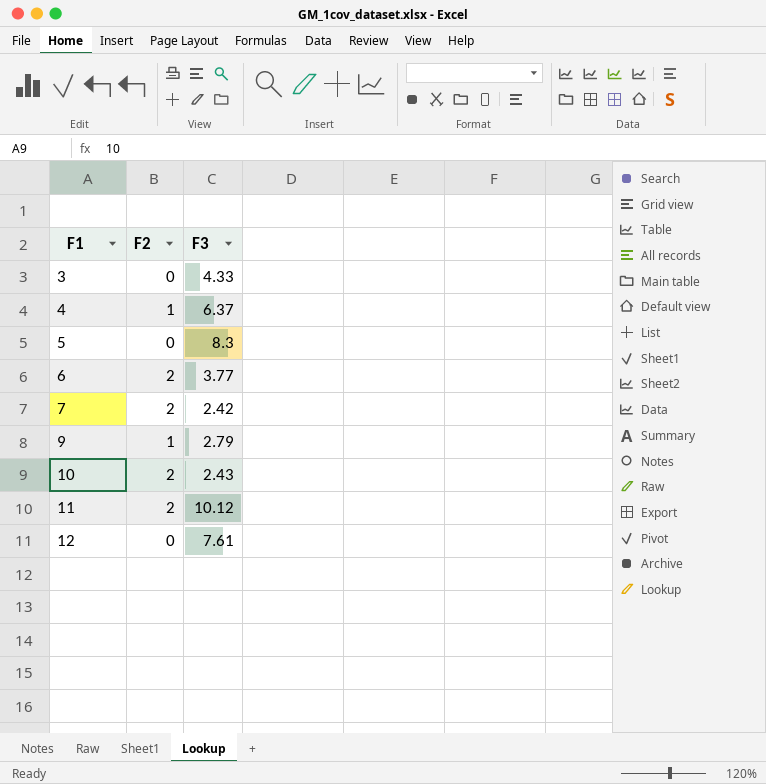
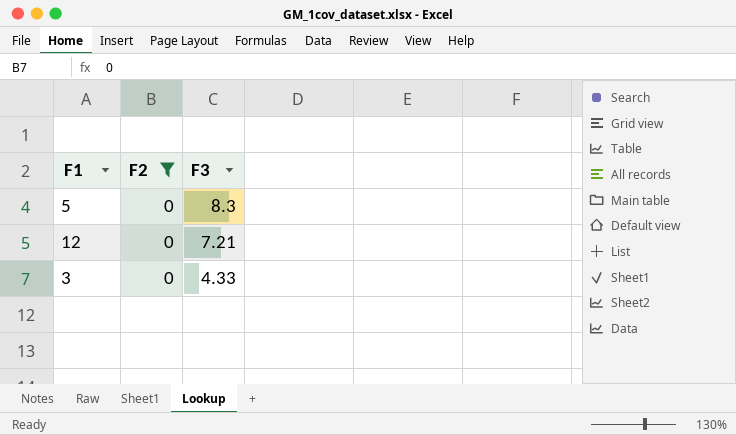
filter: none -> F2 = 0
row order: F1 ascending -> F3 descending
12 | F3: 7.61 -> 7.21

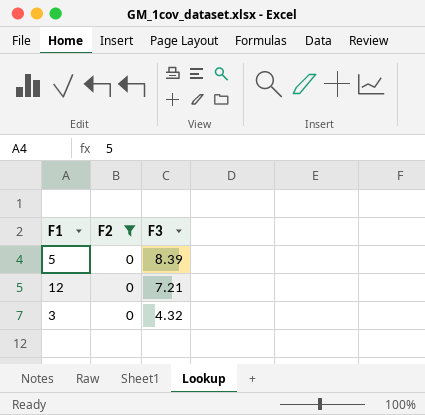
5 | F3: 8.3 -> 8.39
3 | F3: 4.33 -> 4.32

